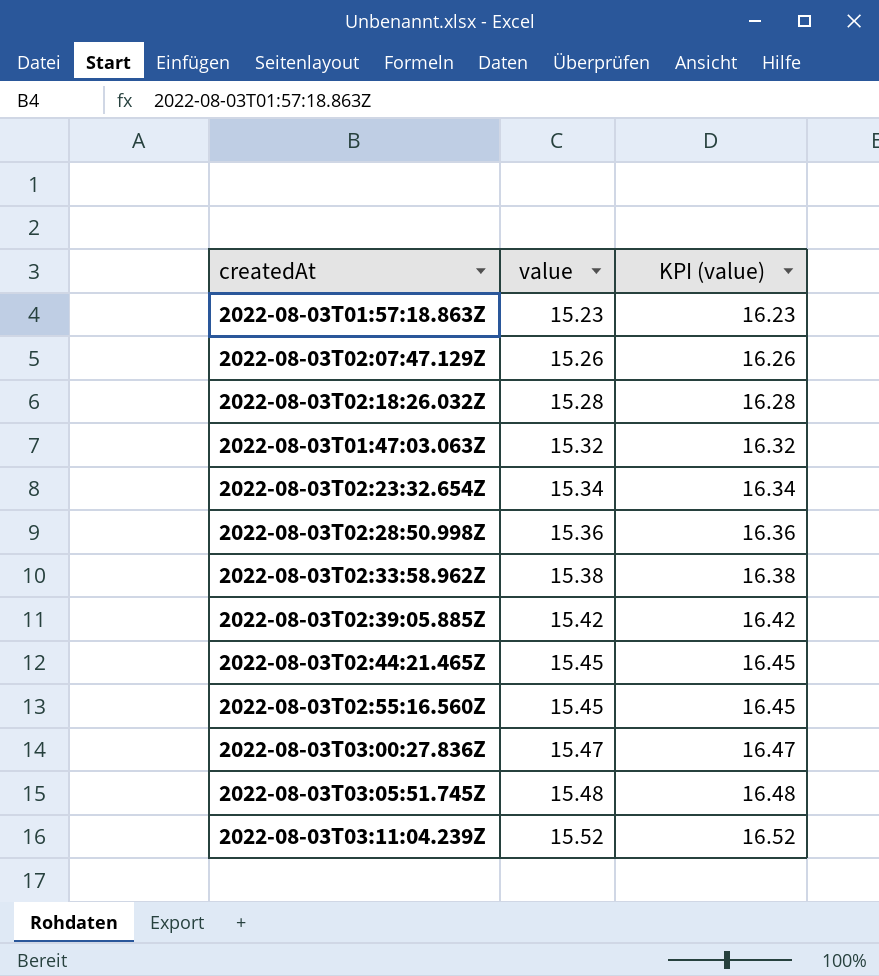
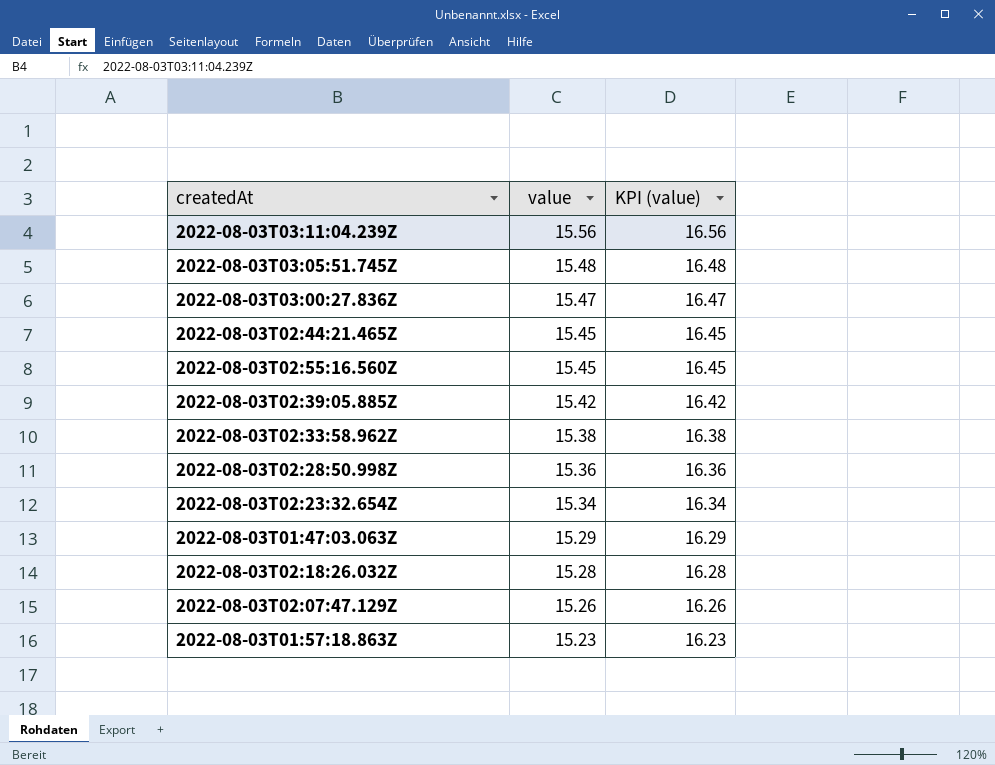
row order: value ascending -> value descending
2022-08-03T03:11:04.239Z | value: 15.52 -> 15.56
2022-08-03T03:11:04.239Z | KPI (value): 16.52 -> 16.56
2022-08-03T01:47:03.063Z | value: 15.32 -> 15.29
2022-08-03T01:47:03.063Z | KPI (value): 16.32 -> 16.29

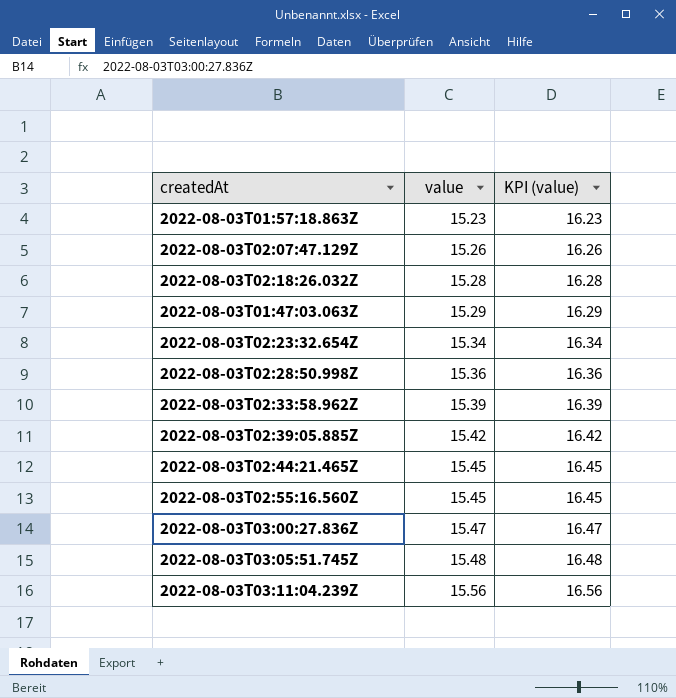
row order: value descending -> value ascending
2022-08-03T02:33:58.962Z | value: 15.38 -> 15.39
2022-08-03T02:33:58.962Z | KPI (value): 16.38 -> 16.39

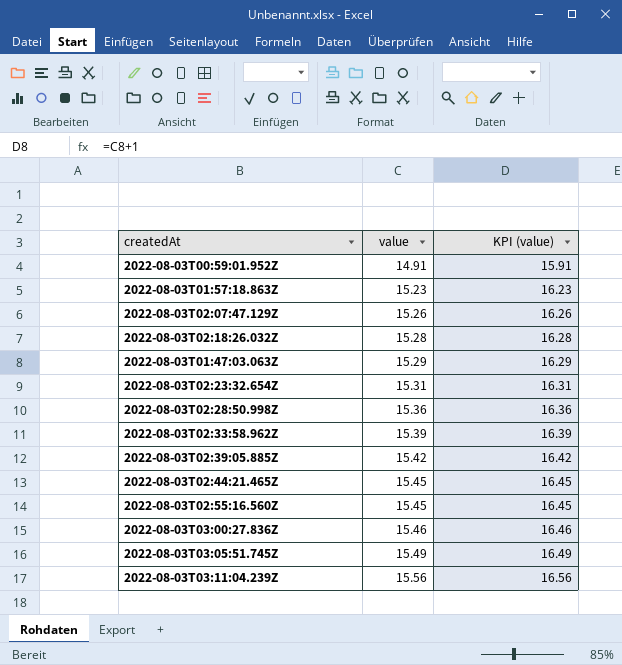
row 2022-08-03T00:59:01.952Z: none -> 14.91 | 15.91
2022-08-03T02:23:32.654Z | value: 15.34 -> 15.31
2022-08-03T02:23:32.654Z | KPI (value): 16.34 -> 16.31
2022-08-03T03:00:27.836Z | value: 15.47 -> 15.46
2022-08-03T03:00:27.836Z | KPI (value): 16.47 -> 16.46
2022-08-03T03:05:51.745Z | value: 15.48 -> 15.49
2022-08-03T03:05:51.745Z | KPI (value): 16.48 -> 16.49

